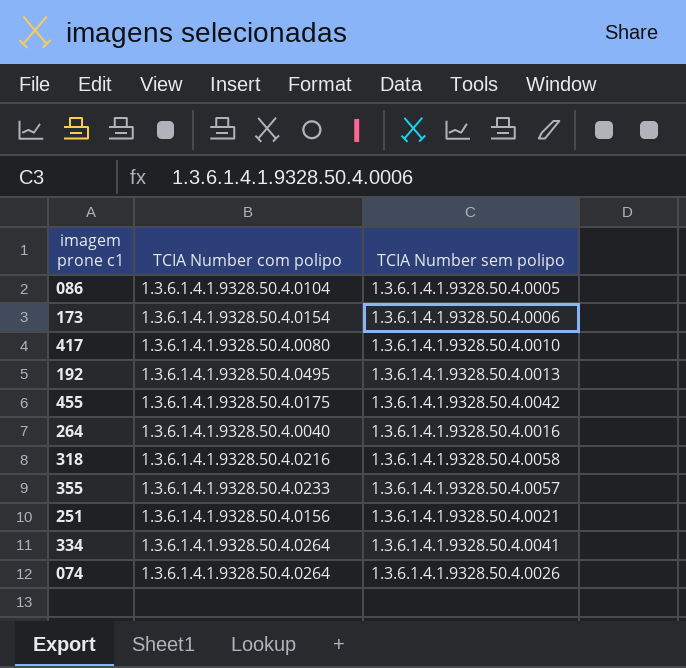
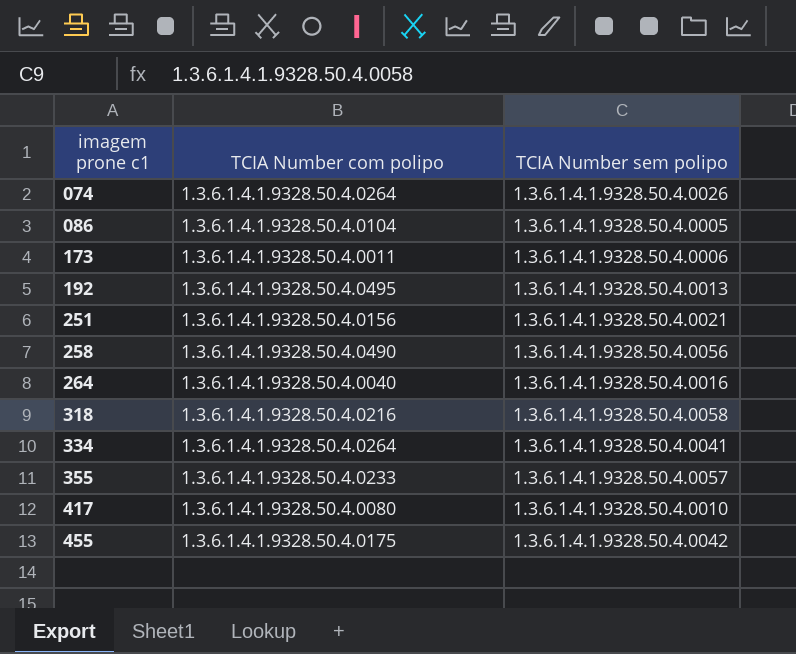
row order: none -> imagem prone c1 ascending
173 | TCIA Number com polipo: 1.3.6.1.4.1.9328.50.4.0154 -> 1.3.6.1.4.1.9328.50.4.0011
row 258: none -> 1.3.6.1.4.1.9328.50.4.0490 | 1.3.6.1.4.1.9328.50.4.0056

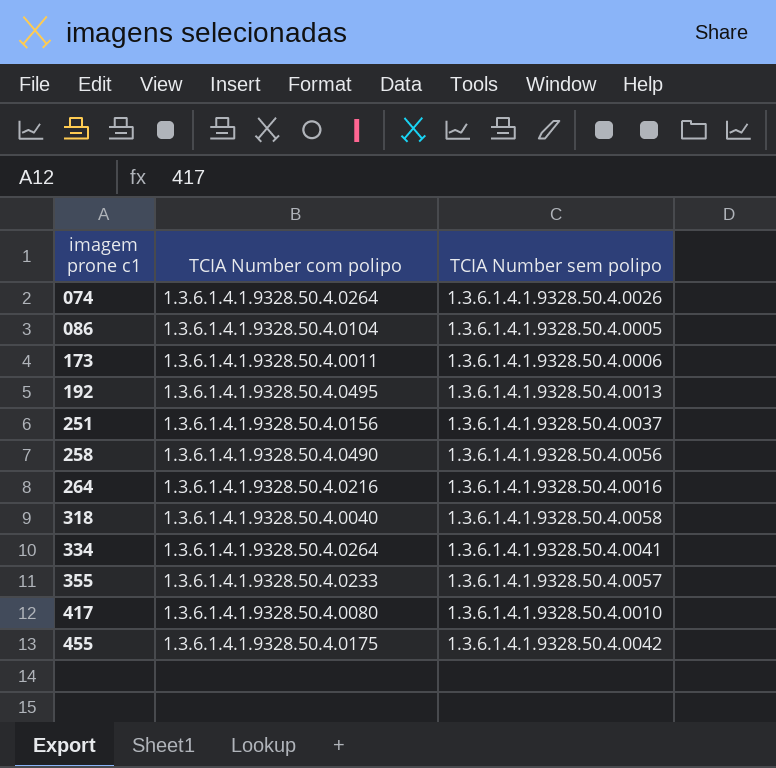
251 | TCIA Number sem polipo: 1.3.6.1.4.1.9328.50.4.0021 -> 1.3.6.1.4.1.9328.50.4.0037
264 | TCIA Number com polipo: 1.3.6.1.4.1.9328.50.4.0040 -> 1.3.6.1.4.1.9328.50.4.0216
318 | TCIA Number com polipo: 1.3.6.1.4.1.9328.50.4.0216 -> 1.3.6.1.4.1.9328.50.4.0040

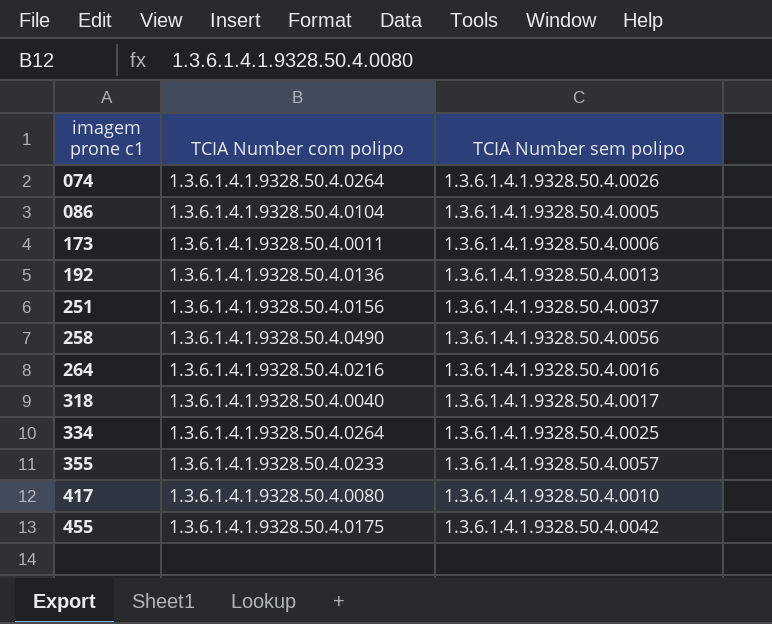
192 | TCIA Number com polipo: 1.3.6.1.4.1.9328.50.4.0495 -> 1.3.6.1.4.1.9328.50.4.0136
318 | TCIA Number sem polipo: 1.3.6.1.4.1.9328.50.4.0058 -> 1.3.6.1.4.1.9328.50.4.0017
334 | TCIA Number sem polipo: 1.3.6.1.4.1.9328.50.4.0041 -> 1.3.6.1.4.1.9328.50.4.0025

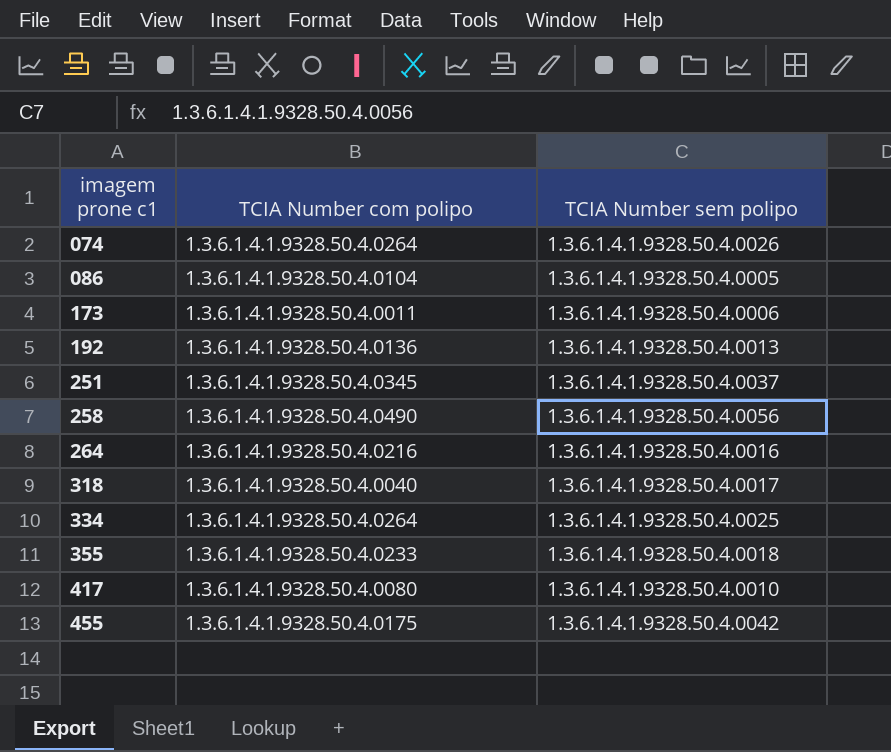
251 | TCIA Number com polipo: 1.3.6.1.4.1.9328.50.4.0156 -> 1.3.6.1.4.1.9328.50.4.0345
355 | TCIA Number sem polipo: 1.3.6.1.4.1.9328.50.4.0057 -> 1.3.6.1.4.1.9328.50.4.0018

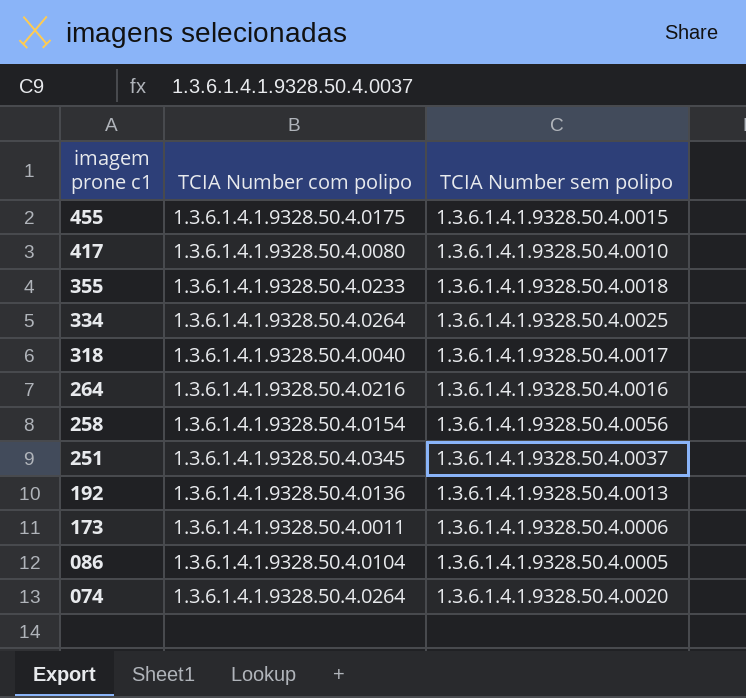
row order: imagem prone c1 ascending -> imagem prone c1 descending
455 | TCIA Number sem polipo: 1.3.6.1.4.1.9328.50.4.0042 -> 1.3.6.1.4.1.9328.50.4.0015
258 | TCIA Number com polipo: 1.3.6.1.4.1.9328.50.4.0490 -> 1.3.6.1.4.1.9328.50.4.0154
074 | TCIA Number sem polipo: 1.3.6.1.4.1.9328.50.4.0026 -> 1.3.6.1.4.1.9328.50.4.0020

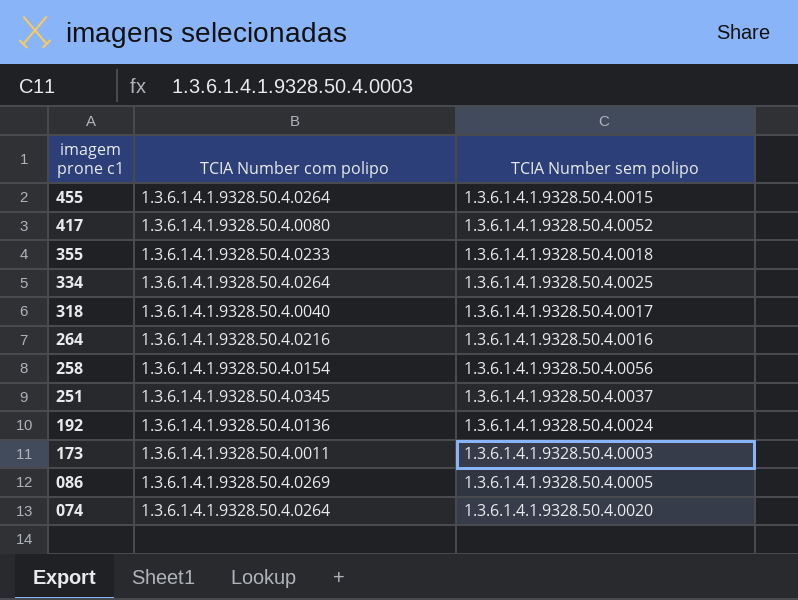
455 | TCIA Number com polipo: 1.3.6.1.4.1.9328.50.4.0175 -> 1.3.6.1.4.1.9328.50.4.0264
417 | TCIA Number sem polipo: 1.3.6.1.4.1.9328.50.4.0010 -> 1.3.6.1.4.1.9328.50.4.0052
192 | TCIA Number sem polipo: 1.3.6.1.4.1.9328.50.4.0013 -> 1.3.6.1.4.1.9328.50.4.0024
173 | TCIA Number sem polipo: 1.3.6.1.4.1.9328.50.4.0006 -> 1.3.6.1.4.1.9328.50.4.0003
086 | TCIA Number com polipo: 1.3.6.1.4.1.9328.50.4.0104 -> 1.3.6.1.4.1.9328.50.4.0269

